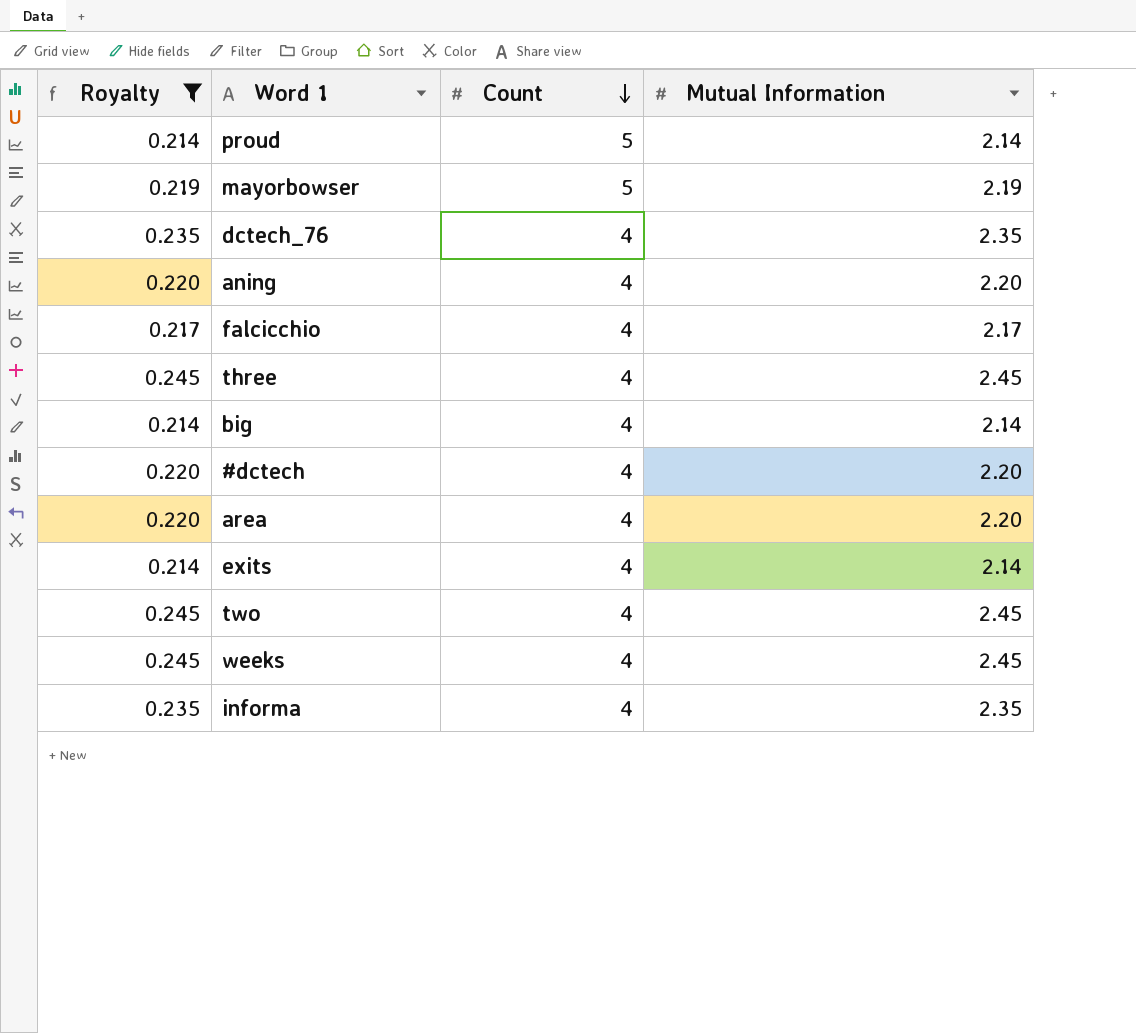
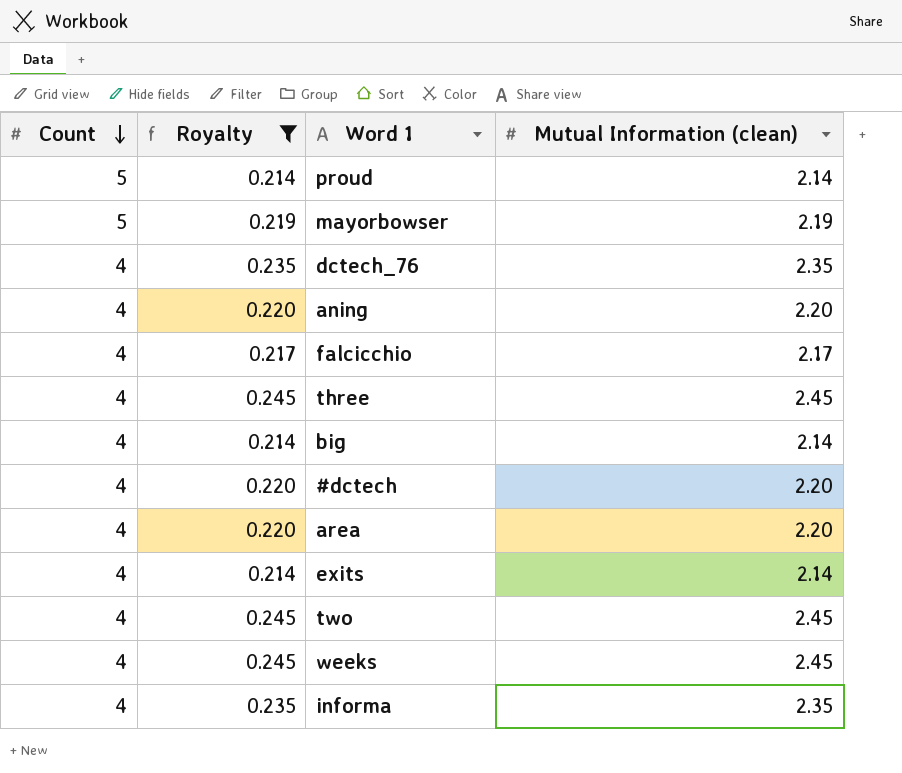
column Count | position: 3 -> 1
column name: Mutual Information -> Mutual Information (clean)

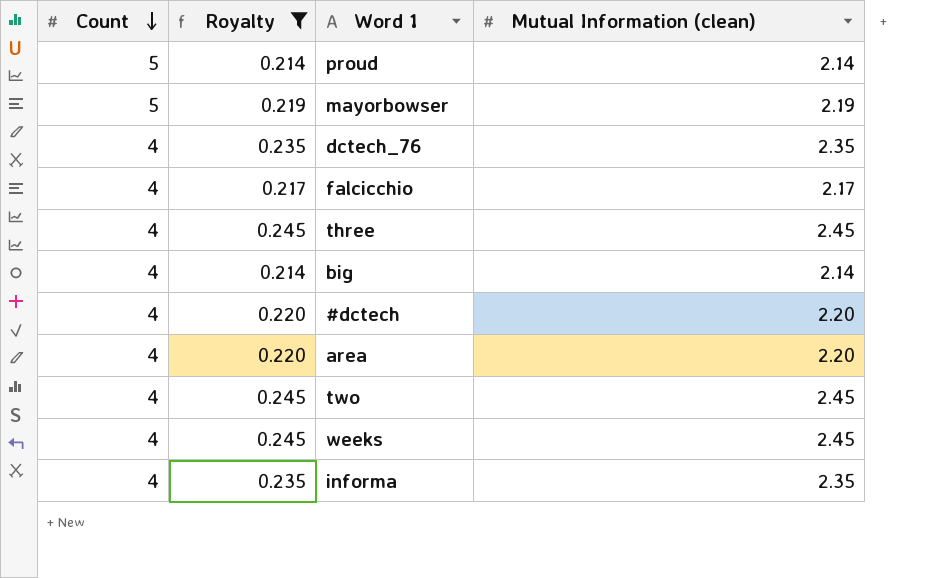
row aning: 4 | 0.220 | 2.20 -> none
row exits: 4 | 0.214 | 2.14 -> none

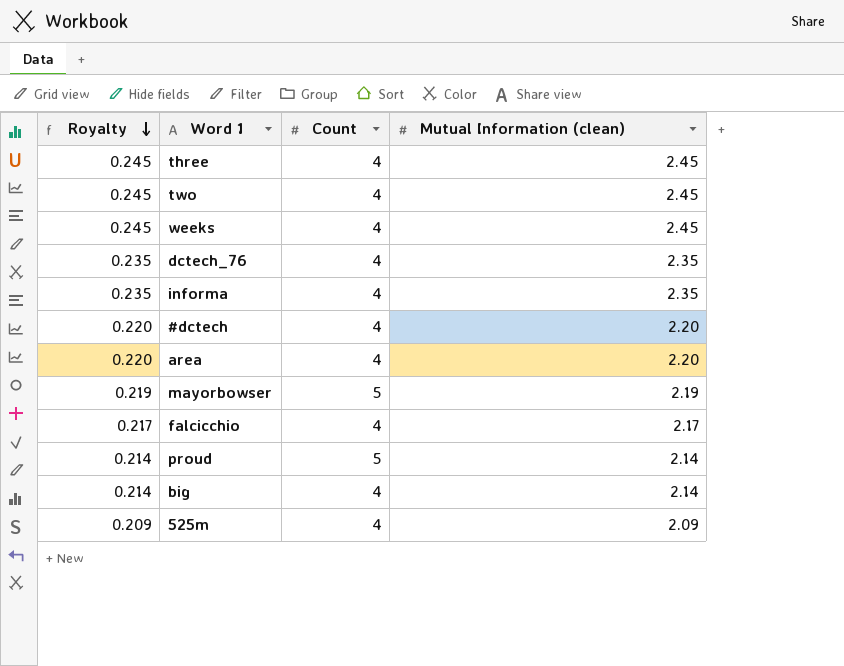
filter: Royalty != 0.209 -> none
row order: Count descending -> Royalty descending
column Count | position: 1 -> 3

